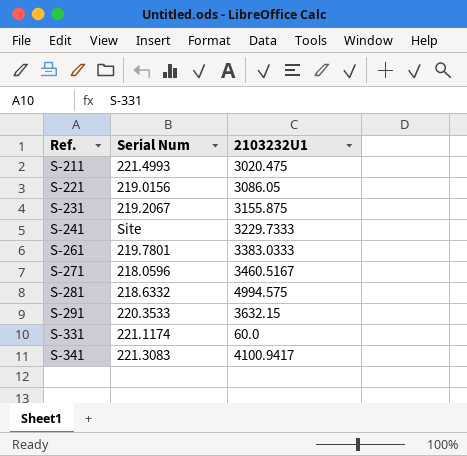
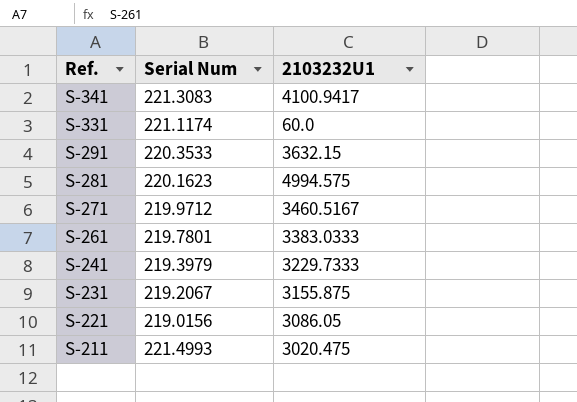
row order: Ref. ascending -> Ref. descending
S-281 | Serial Num: 218.6332 -> 220.1623
S-271 | Serial Num: 218.0596 -> 219.9712
S-241 | Serial Num: Site -> 219.3979

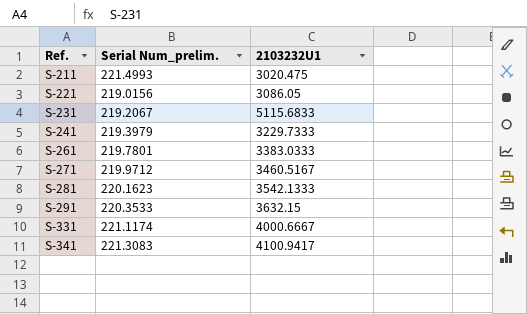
row order: Ref. descending -> Ref. ascending
column name: Serial Num -> Serial Num_prelim.
S-231 | 2103232U1: 3155.875 -> 5115.6833
S-281 | 2103232U1: 4994.575 -> 3542.1333
S-331 | 2103232U1: 60.0 -> 4000.6667

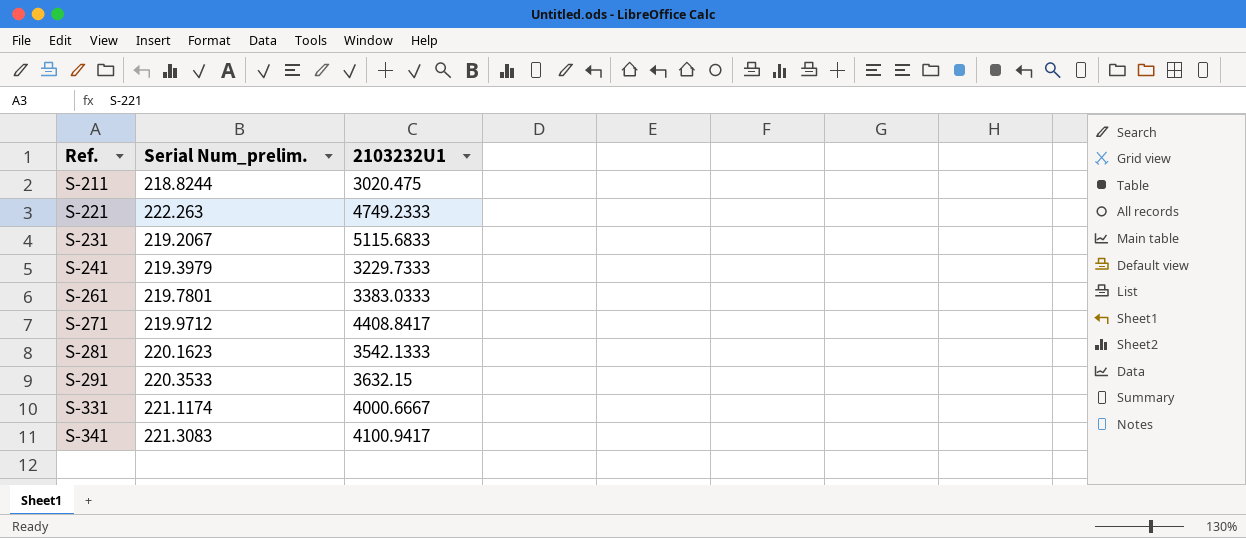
S-211 | Serial Num_prelim.: 221.4993 -> 218.8244
S-221 | Serial Num_prelim.: 219.0156 -> 222.263
S-221 | 2103232U1: 3086.05 -> 4749.2333
S-271 | 2103232U1: 3460.5167 -> 4408.8417

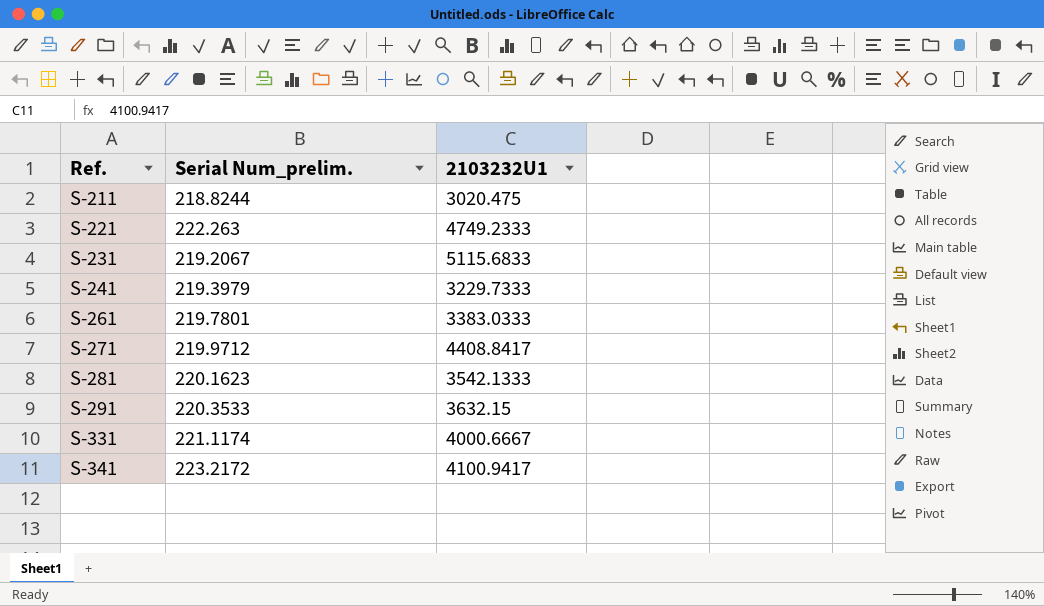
S-341 | Serial Num_prelim.: 221.3083 -> 223.2172

